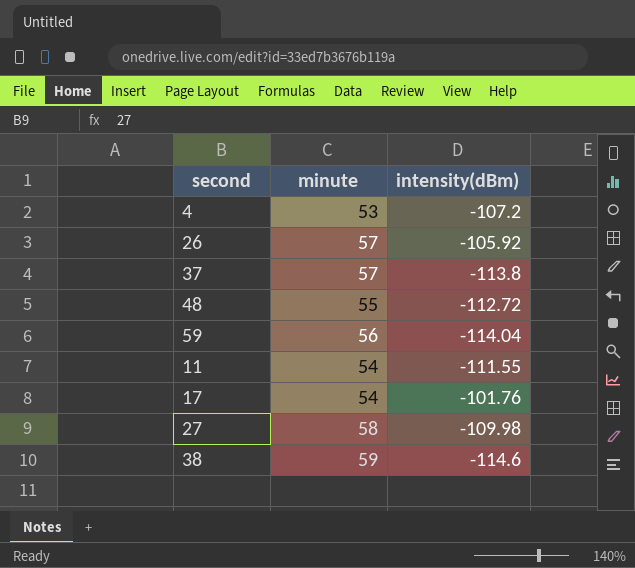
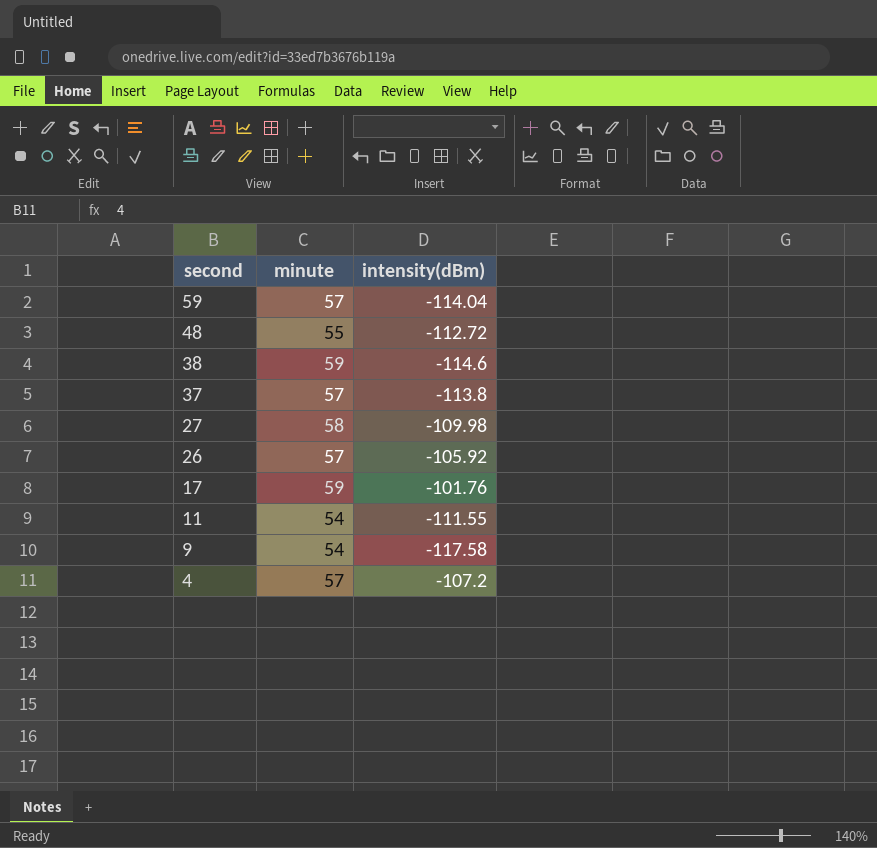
row order: none -> second descending
59 | minute: 56 -> 57
17 | minute: 54 -> 59
row 9: none -> 54 | -117.58
4 | minute: 53 -> 57

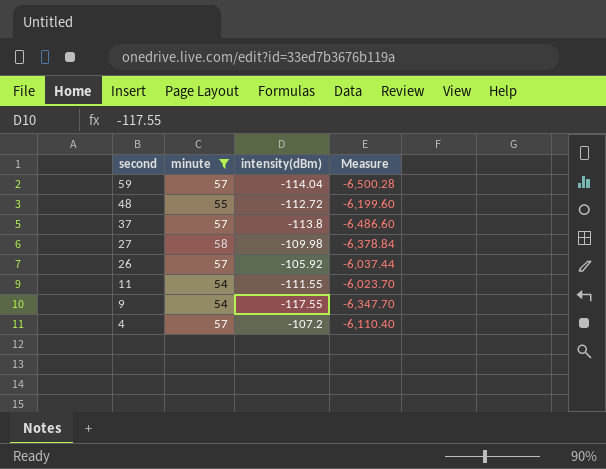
filter: none -> minute != 59
column Measure | formula: none -> [minute] * [intensity(dBm)]
9 | intensity(dBm): -117.58 -> -117.55

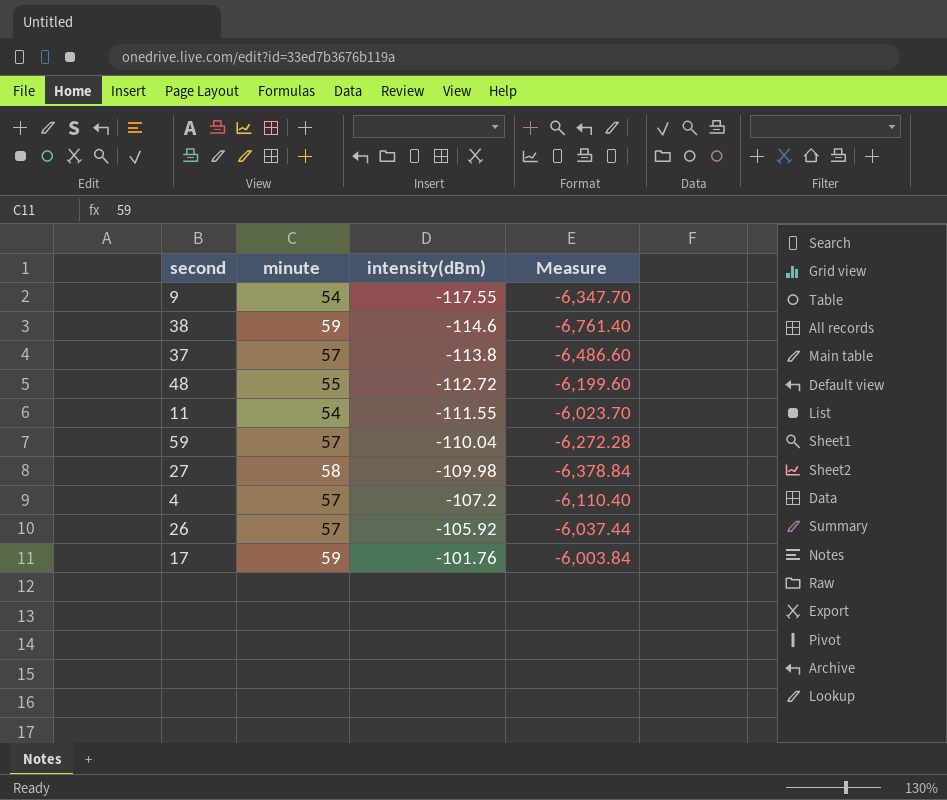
filter: minute != 59 -> none
row order: second descending -> intensity(dBm) ascending
59 | intensity(dBm): -114.04 -> -110.04
59 | Measure: -6,500.28 -> -6,272.28

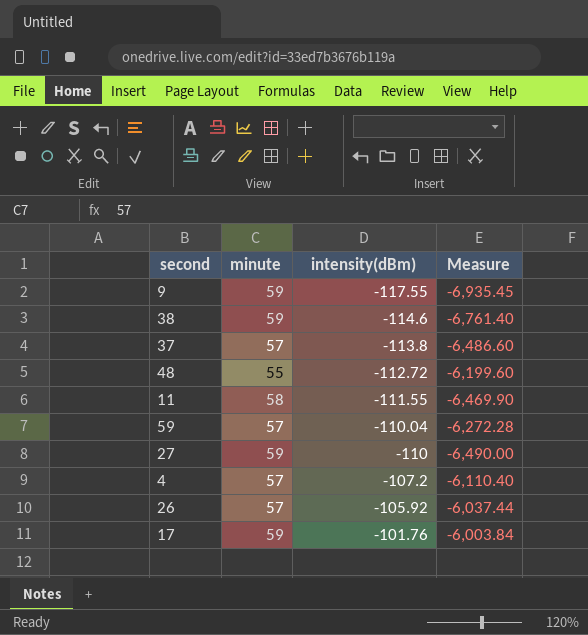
9 | minute: 54 -> 59
9 | Measure: -6,347.70 -> -6,935.45
11 | minute: 54 -> 58
11 | Measure: -6,023.70 -> -6,469.90
27 | minute: 58 -> 59
27 | intensity(dBm): -109.98 -> -110
27 | Measure: -6,378.84 -> -6,490.00

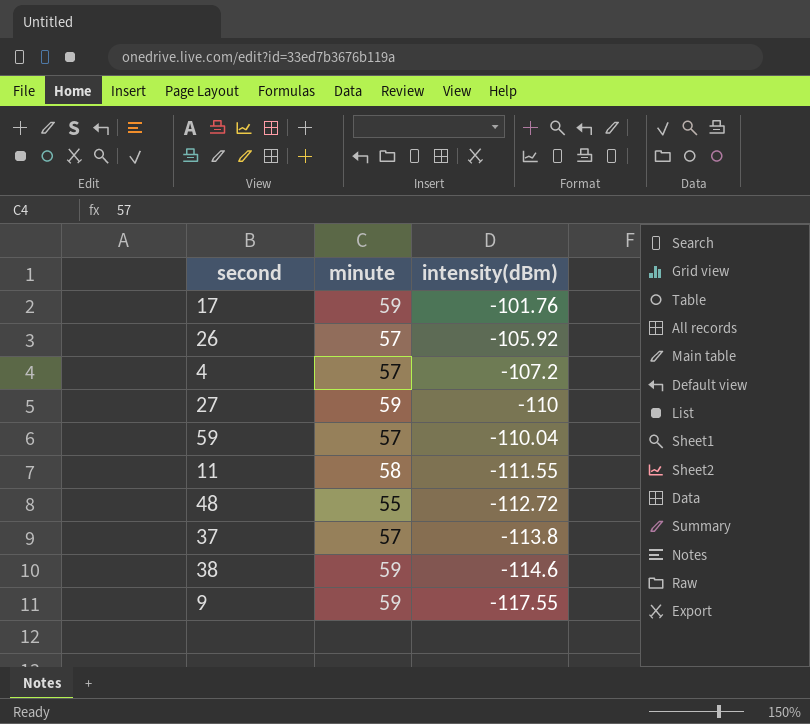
row order: intensity(dBm) ascending -> intensity(dBm) descending
column Measure | formula: [minute] * [intensity(dBm)] -> none

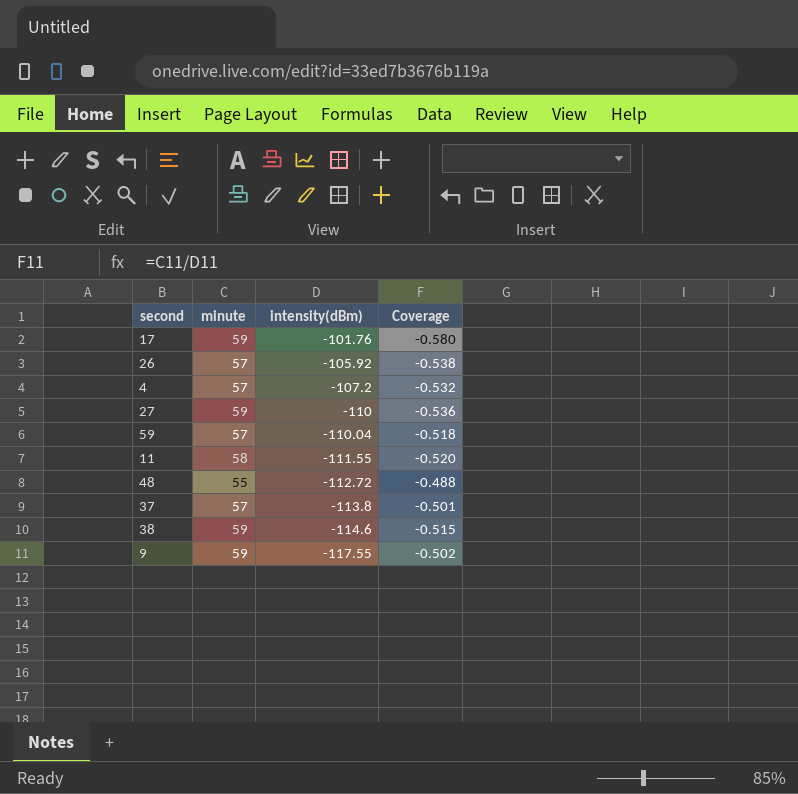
column Coverage | formula: none -> [minute] / [intensity(dBm)]

